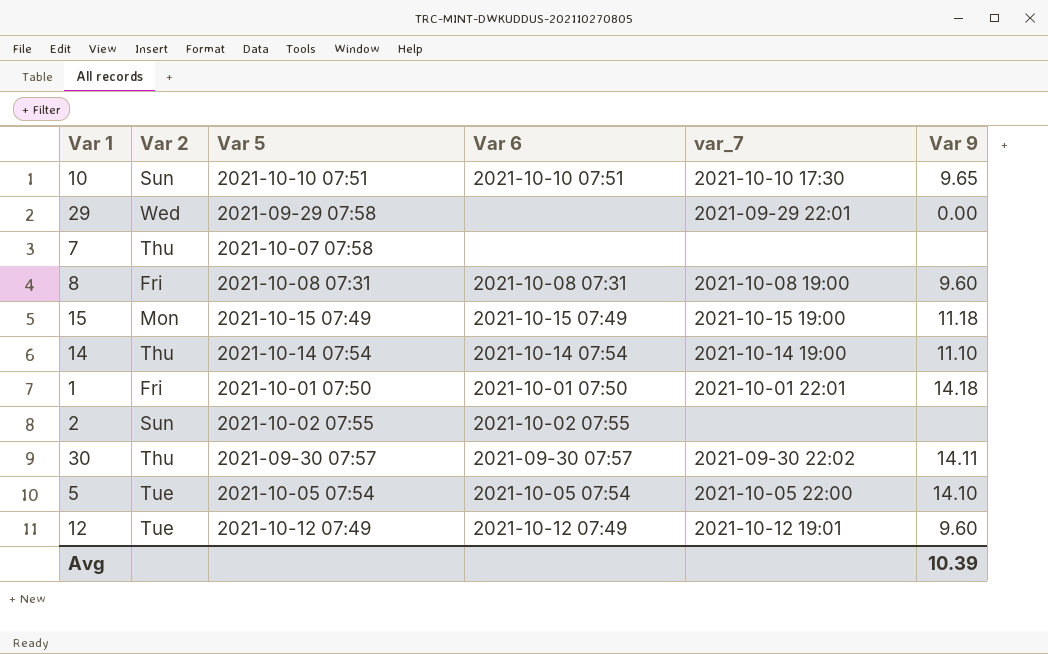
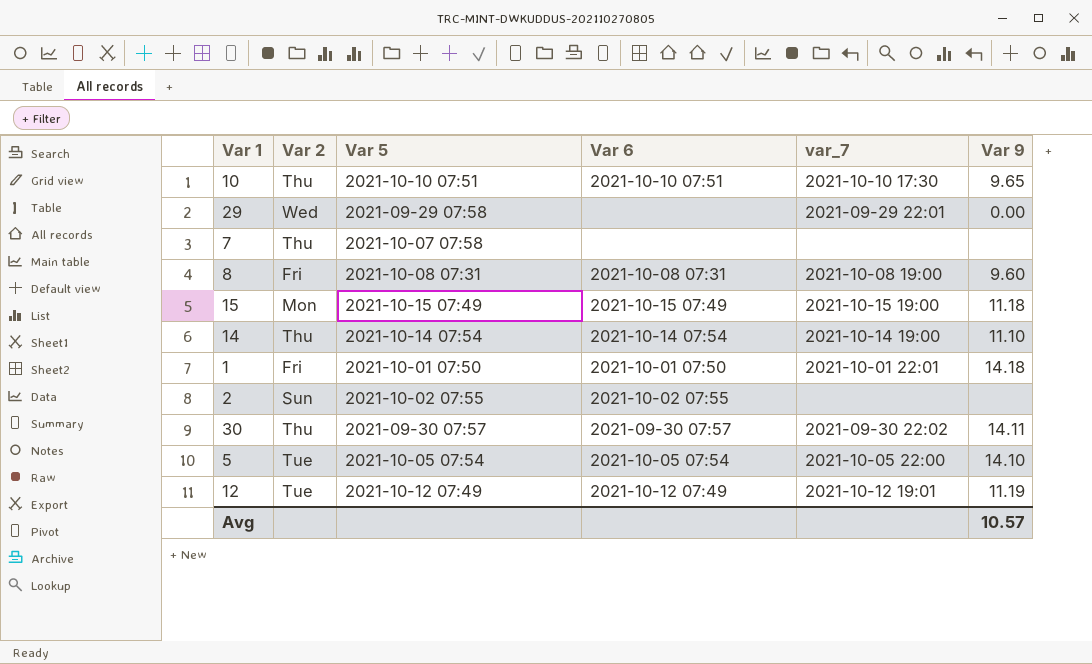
10 | Var 2: Sun -> Thu
12 | Var 9: 9.60 -> 11.19
Avg | Var 9: 10.39 -> 10.57

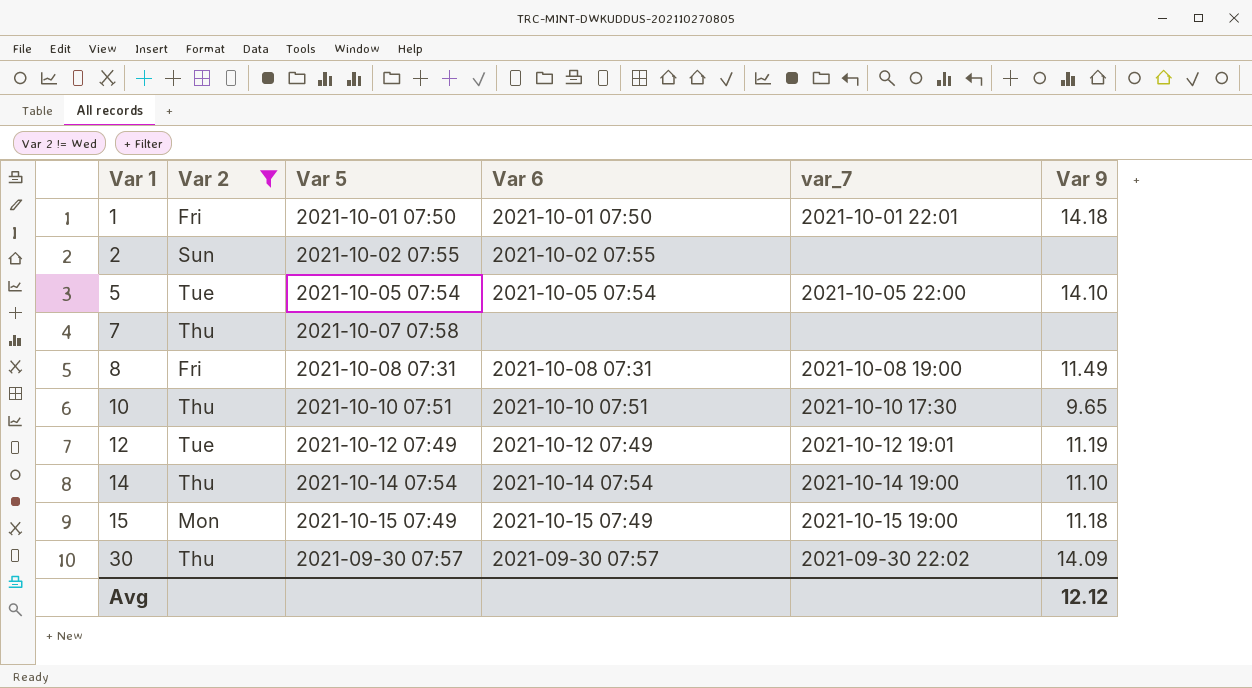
filter: none -> Var 2 != Wed
row order: none -> Var 1 ascending
8 | Var 9: 9.60 -> 11.49
30 | Var 9: 14.11 -> 14.09
Avg | Var 9: 10.57 -> 12.12

